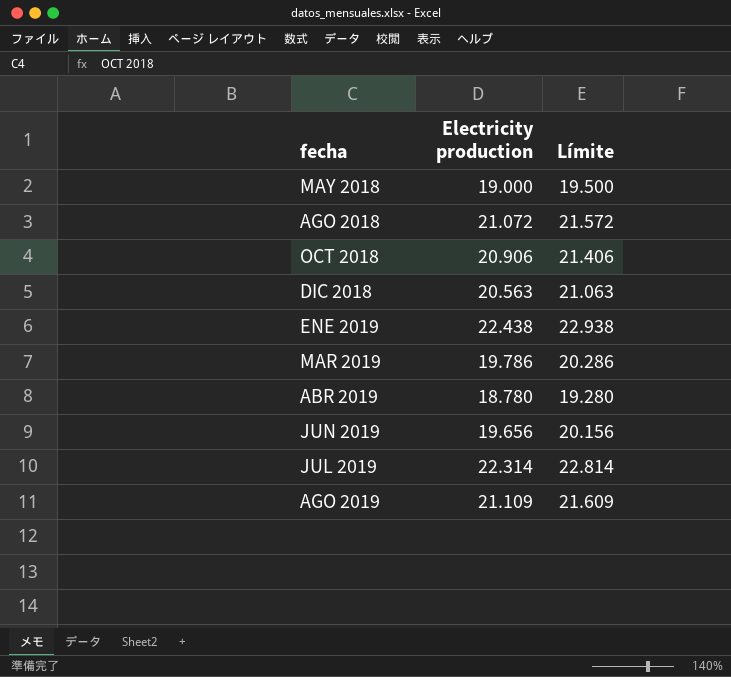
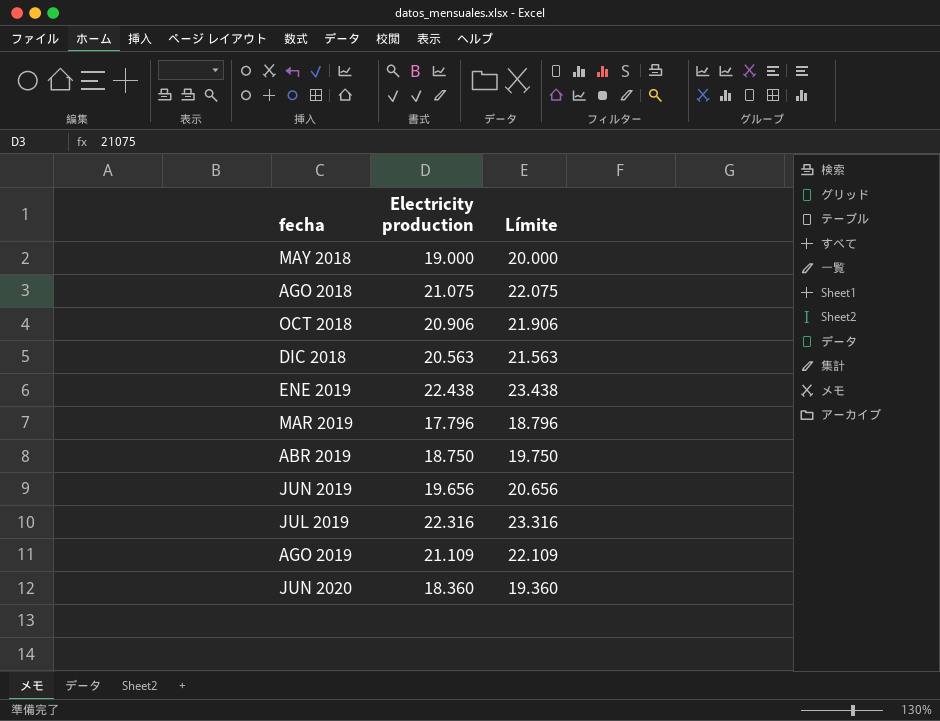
column Límite | formula: [Electricity production] + 500 -> [Electricity production] + 1000
AGO 2018 | Electricity production: 21.072 -> 21.075
MAR 2019 | Electricity production: 19.786 -> 17.796
ABR 2019 | Electricity production: 18.780 -> 18.750
JUL 2019 | Electricity production: 22.314 -> 22.316
row JUN 2020: none -> 18.360 | 19.360

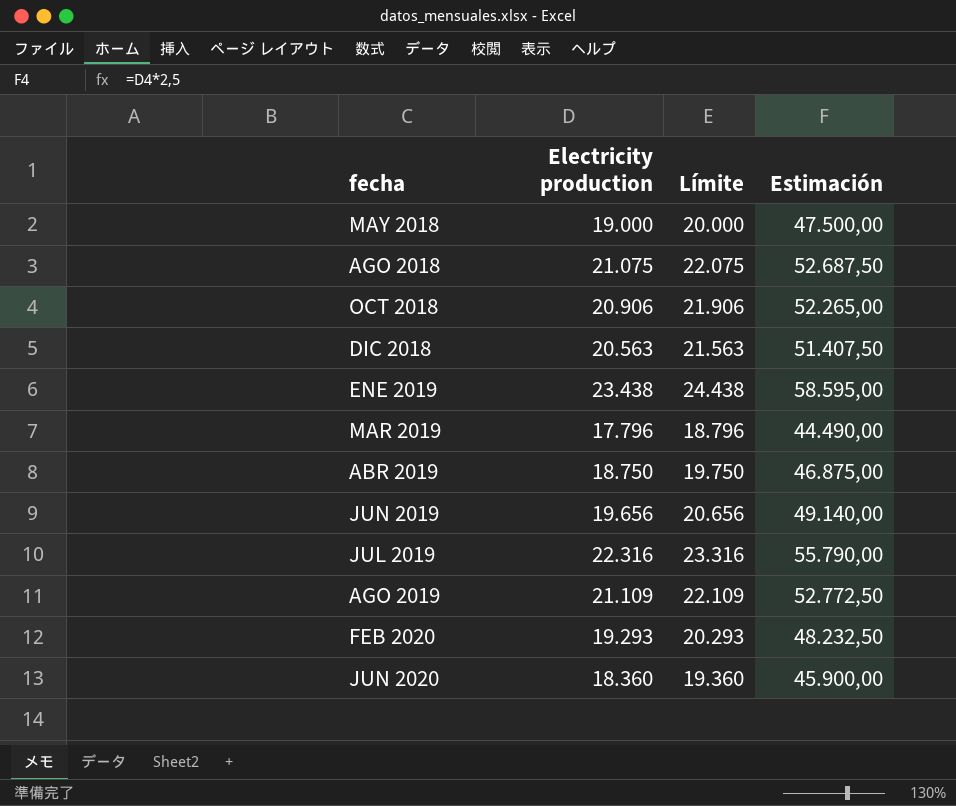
column Estimación | formula: none -> [Electricity production] * 2,5
ENE 2019 | Electricity production: 22.438 -> 23.438
ENE 2019 | Límite: 23.438 -> 24.438
row FEB 2020: none -> 19.293 | 20.293 | 48.232,50

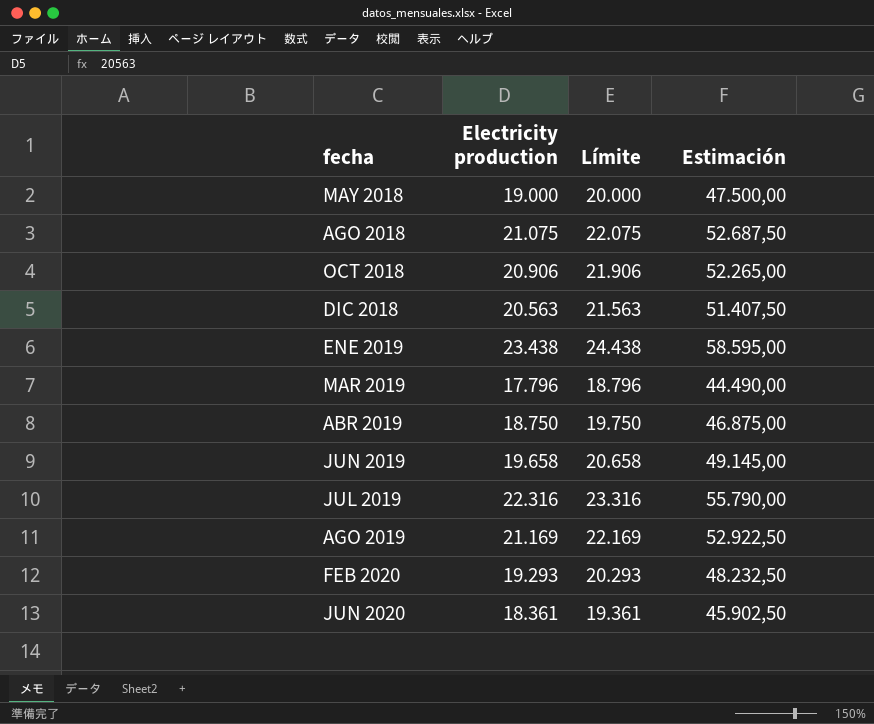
JUN 2019 | Electricity production: 19.656 -> 19.658
JUN 2019 | Límite: 20.656 -> 20.658
JUN 2019 | Estimación: 49.140,00 -> 49.145,00
AGO 2019 | Electricity production: 21.109 -> 21.169
AGO 2019 | Límite: 22.109 -> 22.169
AGO 2019 | Estimación: 52.772,50 -> 52.922,50
JUN 2020 | Electricity production: 18.360 -> 18.361
JUN 2020 | Límite: 19.360 -> 19.361
JUN 2020 | Estimación: 45.900,00 -> 45.902,50

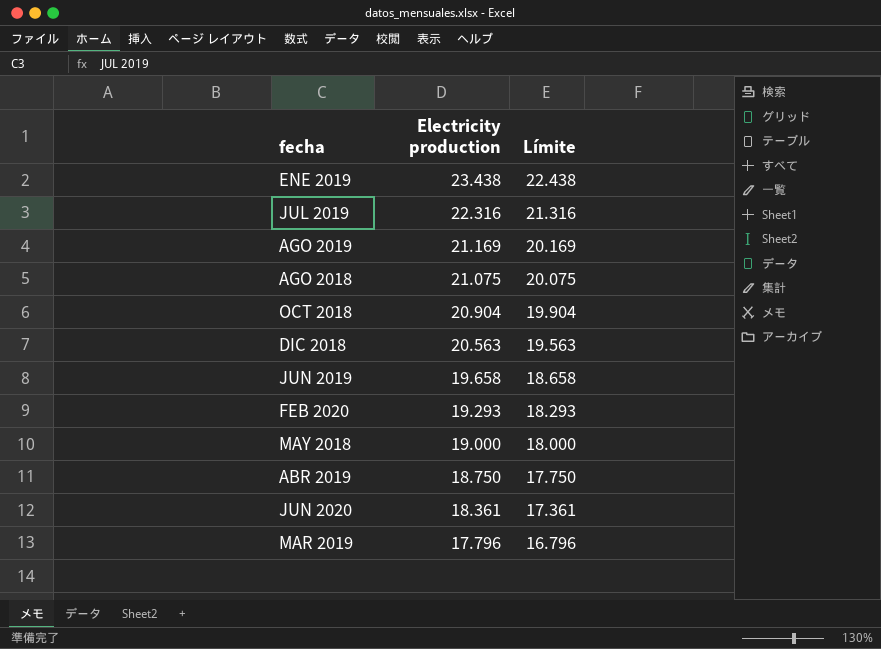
row order: fecha ascending -> Electricity production descending
column Estimación | formula: [Electricity production] * 2,5 -> none
column Límite | formula: [Electricity production] + 1000 -> [Electricity production] - 1000
OCT 2018 | Electricity production: 20.906 -> 20.904

